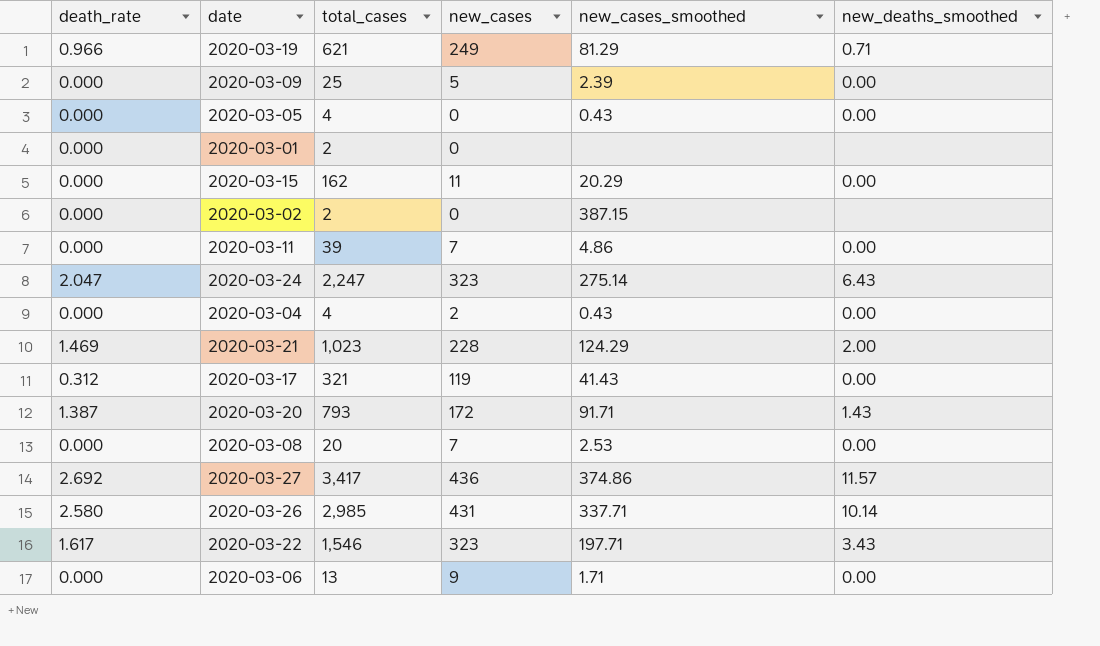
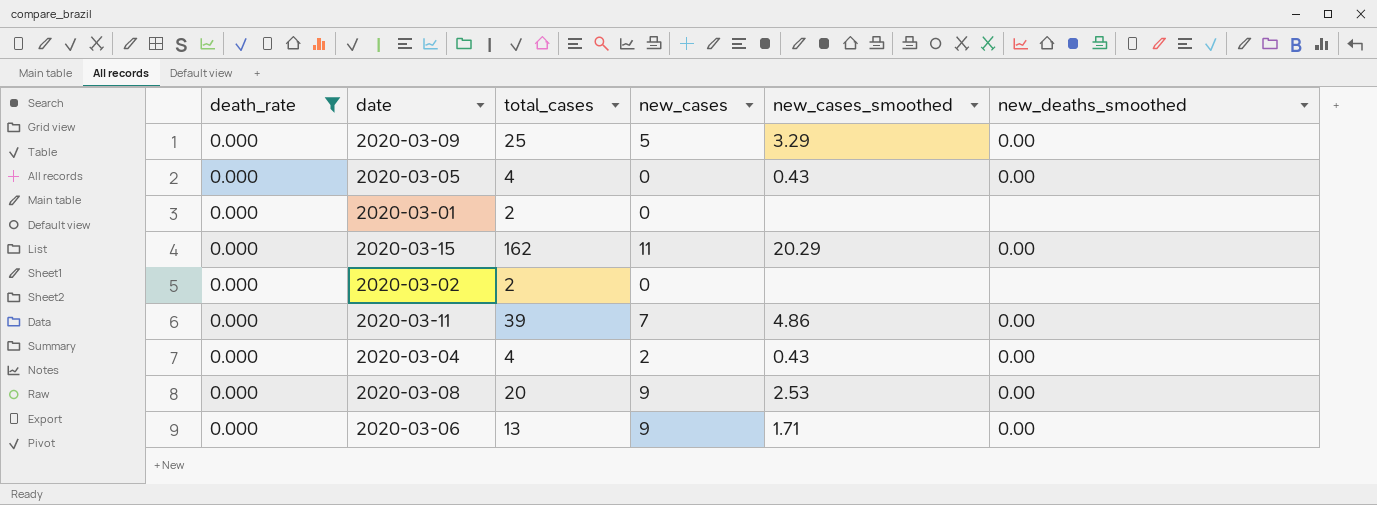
filter: none -> death_rate = 0.000
2020-03-09 | new_cases_smoothed: 2.39 -> 3.29
2020-03-02 | new_cases_smoothed: 387.15 -> none
2020-03-08 | new_cases: 7 -> 9

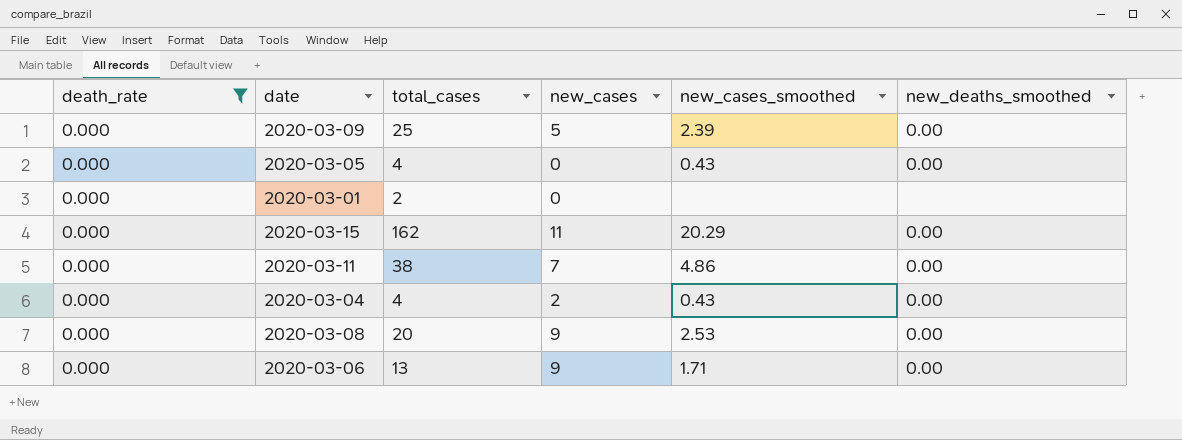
row 2020-03-02: 0.000 | 2 | 0 | none | none -> none
2020-03-09 | new_cases_smoothed: 3.29 -> 2.39
2020-03-11 | total_cases: 39 -> 38

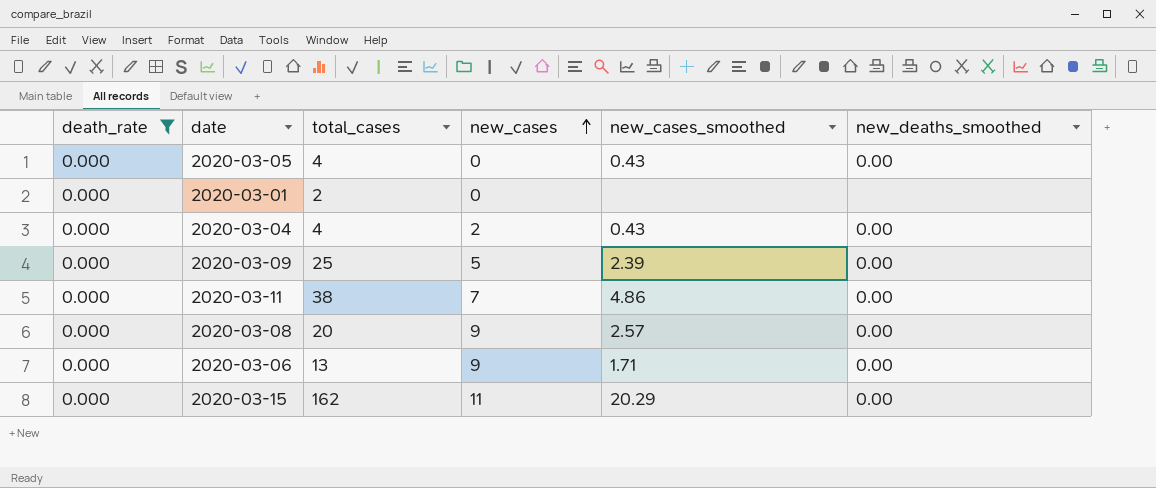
row order: none -> new_cases ascending
2020-03-08 | new_cases_smoothed: 2.53 -> 2.57

